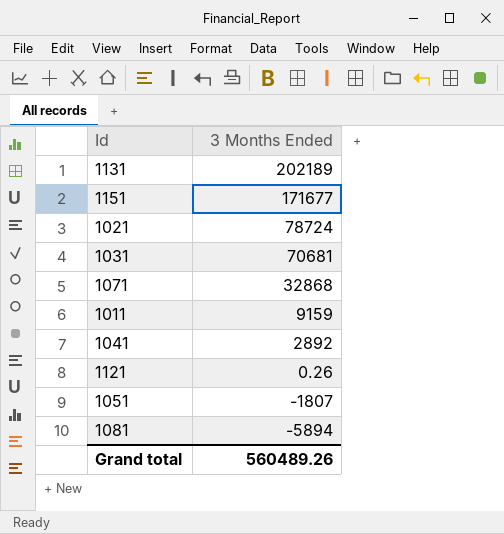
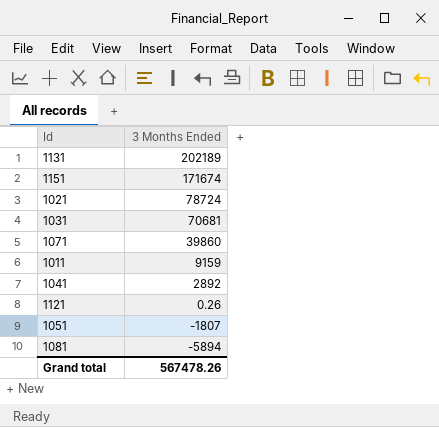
1151 | 3 Months Ended: 171677 -> 171674
1071 | 3 Months Ended: 32868 -> 39860
Grand total | 3 Months Ended: 560489.26 -> 567478.26

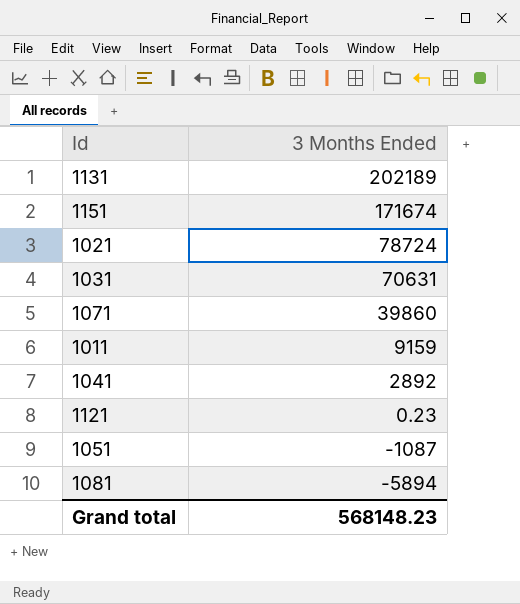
1031 | 3 Months Ended: 70681 -> 70631
1121 | 3 Months Ended: 0.26 -> 0.23
1051 | 3 Months Ended: -1807 -> -1087
Grand total | 3 Months Ended: 567478.26 -> 568148.23

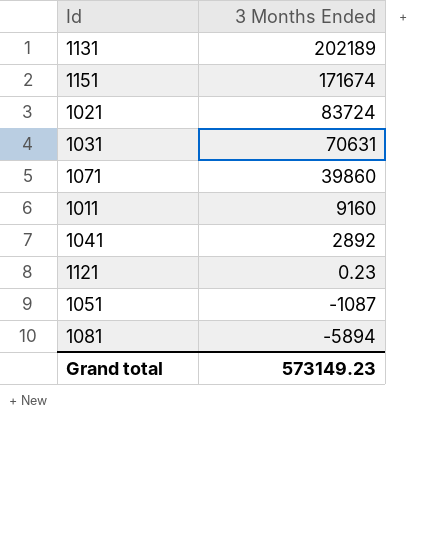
1021 | 3 Months Ended: 78724 -> 83724
1011 | 3 Months Ended: 9159 -> 9160
Grand total | 3 Months Ended: 568148.23 -> 573149.23

